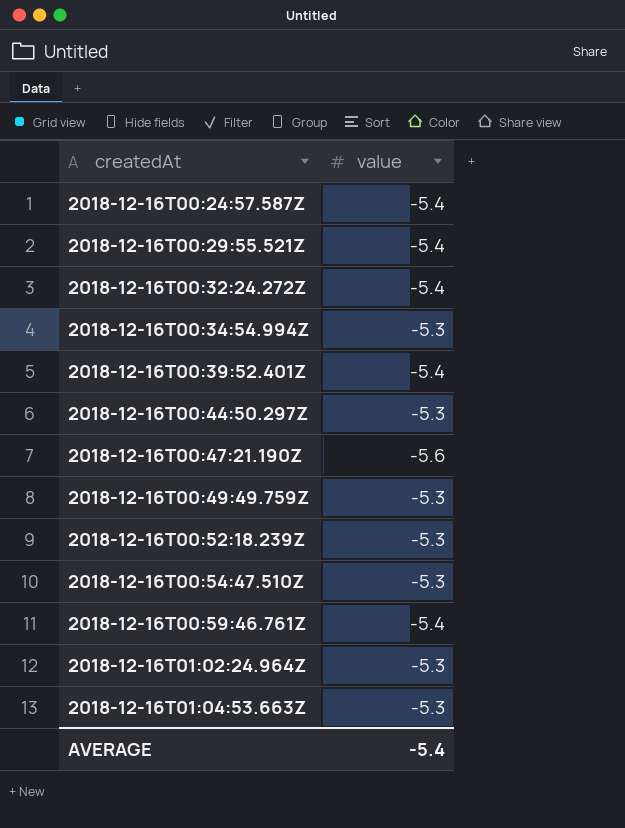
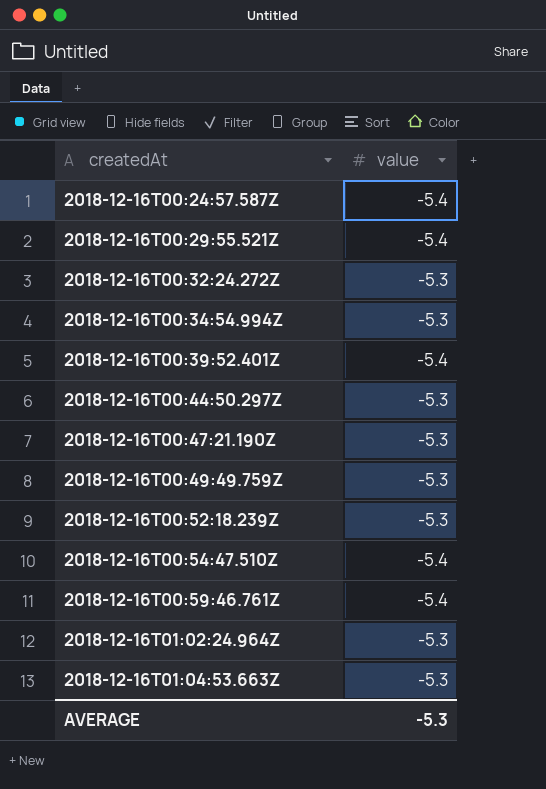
2018-12-16T00:32:24.272Z | value: -5.4 -> -5.3
2018-12-16T00:47:21.190Z | value: -5.6 -> -5.3
2018-12-16T00:54:47.510Z | value: -5.3 -> -5.4
AVERAGE | value: -5.4 -> -5.3

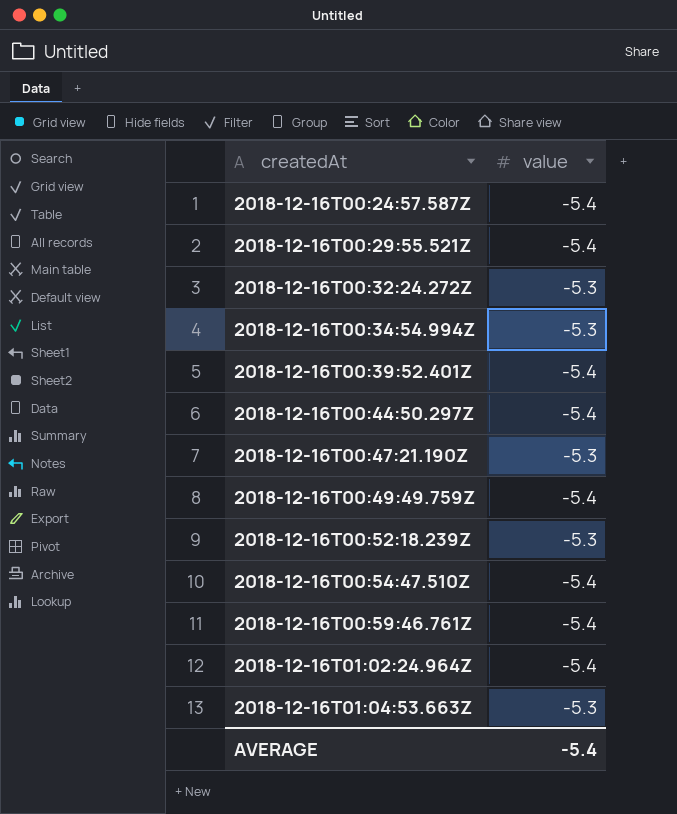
2018-12-16T00:44:50.297Z | value: -5.3 -> -5.4
2018-12-16T00:49:49.759Z | value: -5.3 -> -5.4
2018-12-16T01:02:24.964Z | value: -5.3 -> -5.4
AVERAGE | value: -5.3 -> -5.4

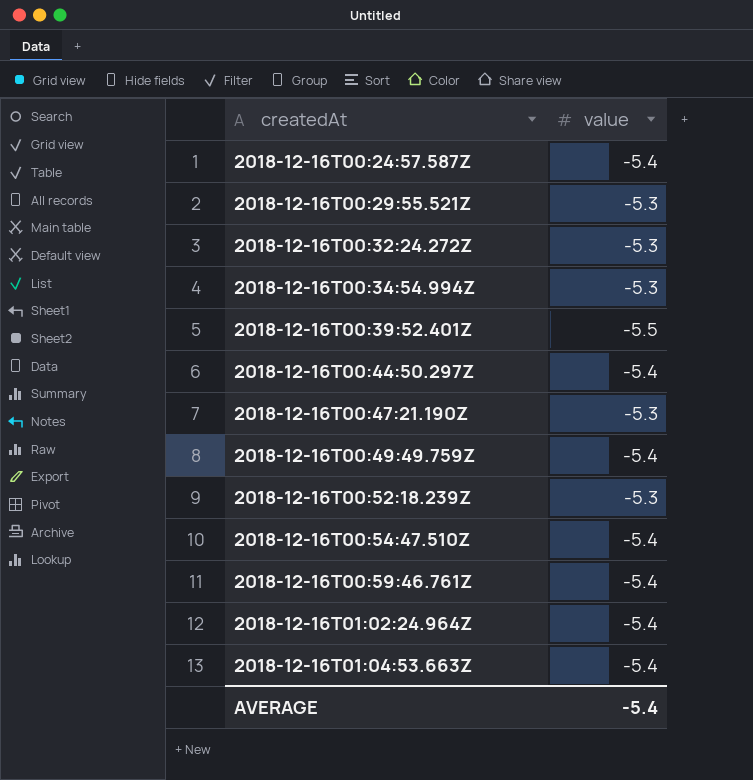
2018-12-16T00:29:55.521Z | value: -5.4 -> -5.3
2018-12-16T00:39:52.401Z | value: -5.4 -> -5.5
2018-12-16T01:04:53.663Z | value: -5.3 -> -5.4

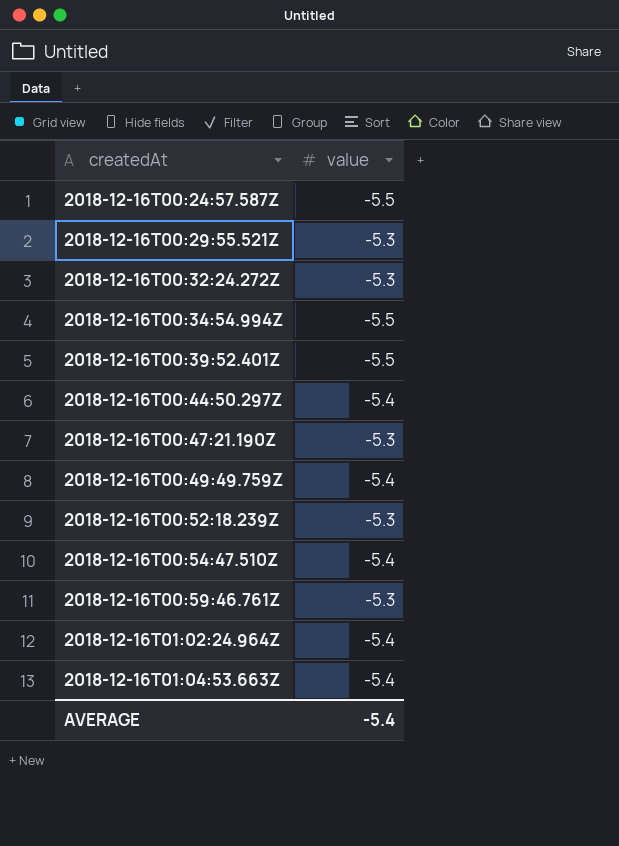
2018-12-16T00:24:57.587Z | value: -5.4 -> -5.5
2018-12-16T00:34:54.994Z | value: -5.3 -> -5.5
2018-12-16T00:59:46.761Z | value: -5.4 -> -5.3

